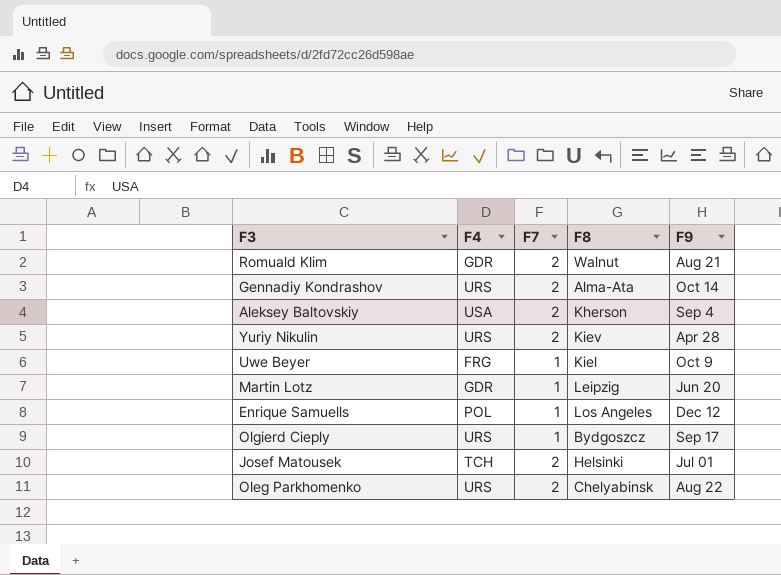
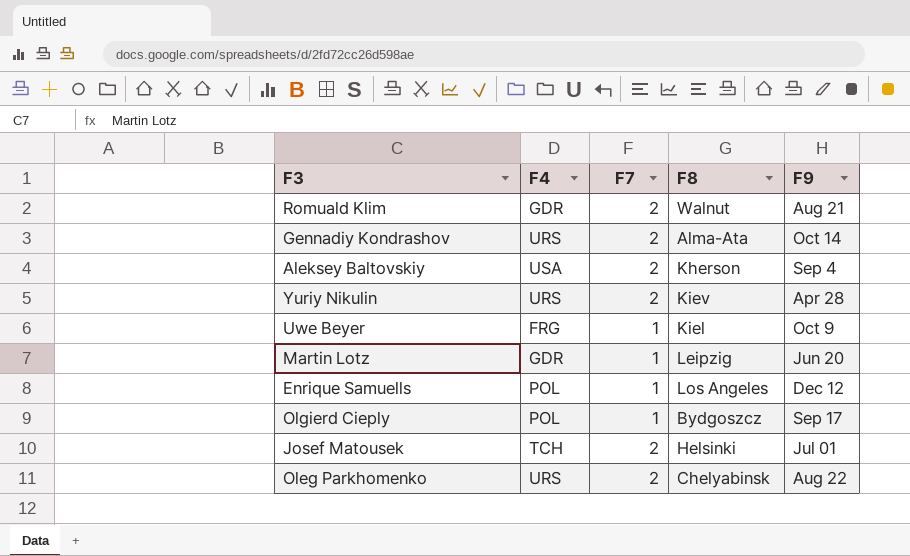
Olgierd Cieply | F4: URS -> POL

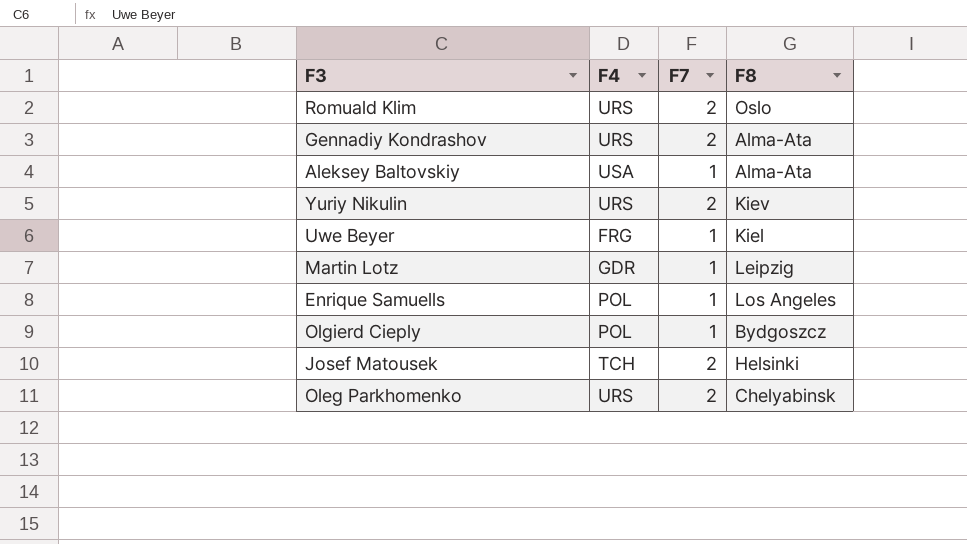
column F9 | position: 5 -> none
Romuald Klim | F4: GDR -> URS
Romuald Klim | F8: Walnut -> Oslo
Aleksey Baltovskiy | F7: 2 -> 1
Aleksey Baltovskiy | F8: Kherson -> Alma-Ata

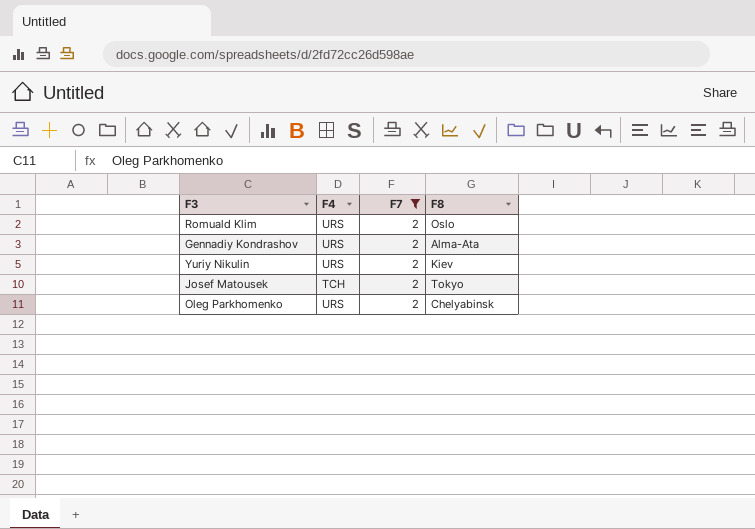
filter: none -> F7 = 2
Josef Matousek | F8: Helsinki -> Tokyo

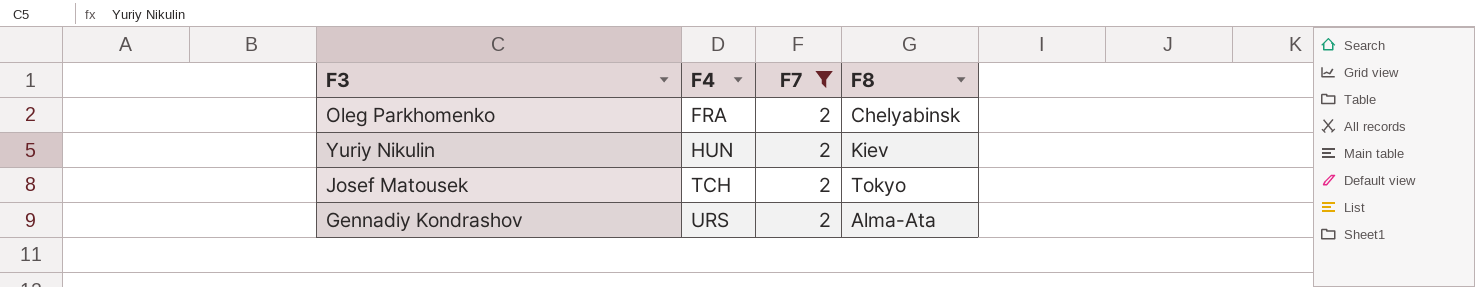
row order: none -> F4 ascending
row Romuald Klim: URS | 2 | Oslo -> none
Oleg Parkhomenko | F4: URS -> FRA
Yuriy Nikulin | F4: URS -> HUN

